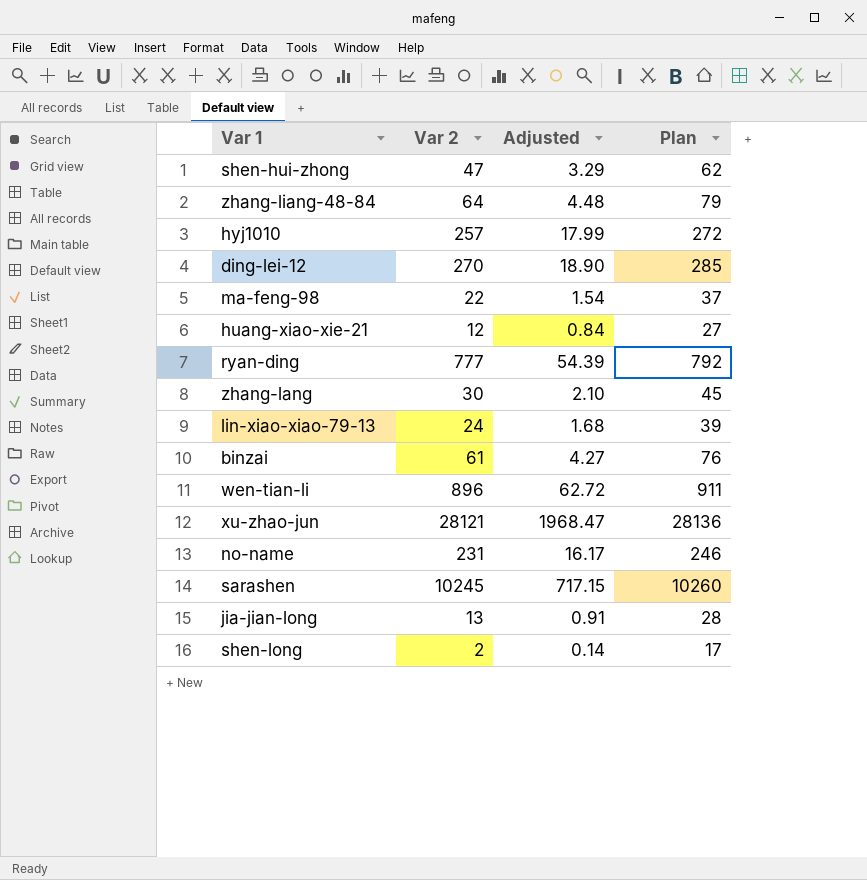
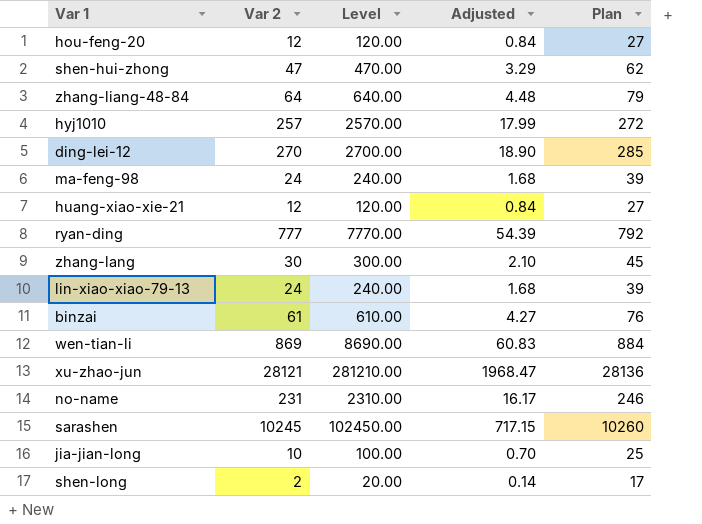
column Level | formula: none -> [Var 2] * 10
row hou-feng-20: none -> 12 | 120.00 | 0.84 | 27
ma-feng-98 | Var 2: 22 -> 24
ma-feng-98 | Adjusted: 1.54 -> 1.68
ma-feng-98 | Plan: 37 -> 39
wen-tian-li | Var 2: 896 -> 869
wen-tian-li | Adjusted: 62.72 -> 60.83
wen-tian-li | Plan: 911 -> 884
jia-jian-long | Var 2: 13 -> 10
jia-jian-long | Adjusted: 0.91 -> 0.70
jia-jian-long | Plan: 28 -> 25

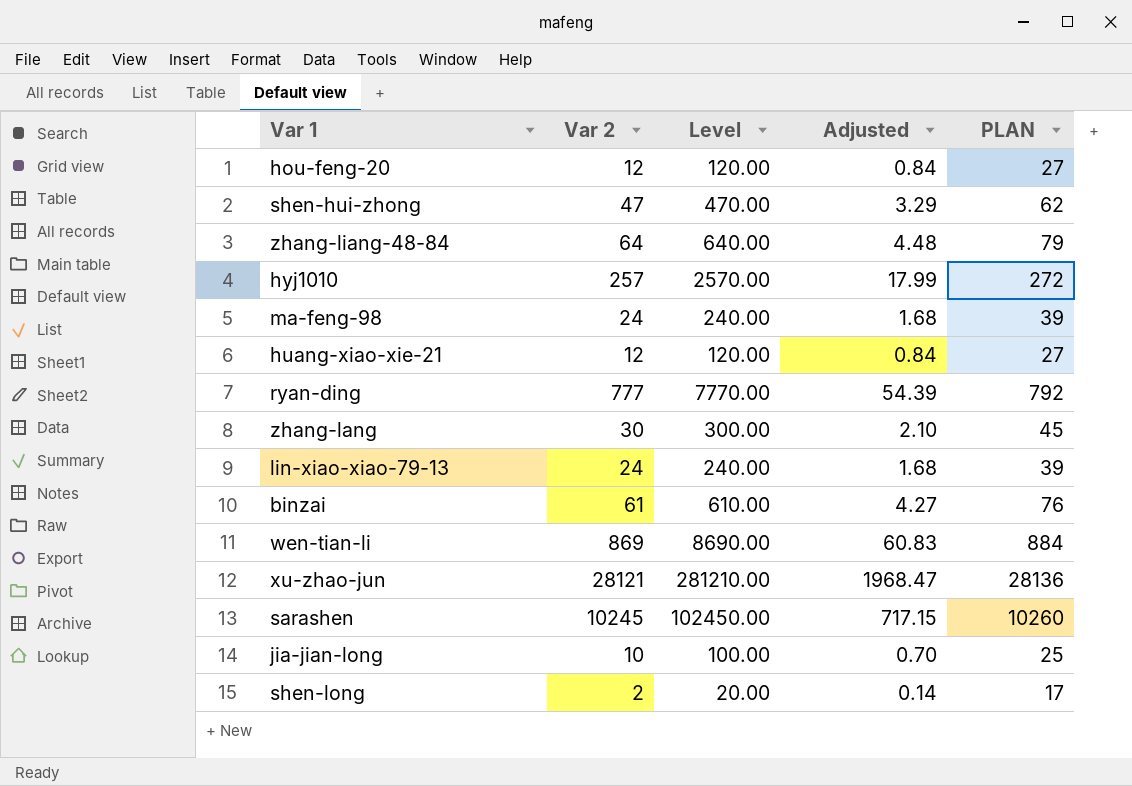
column name: Plan -> PLAN
row ding-lei-12: 270 | 2700.00 | 18.90 | 285 -> none
row no-name: 231 | 2310.00 | 16.17 | 246 -> none

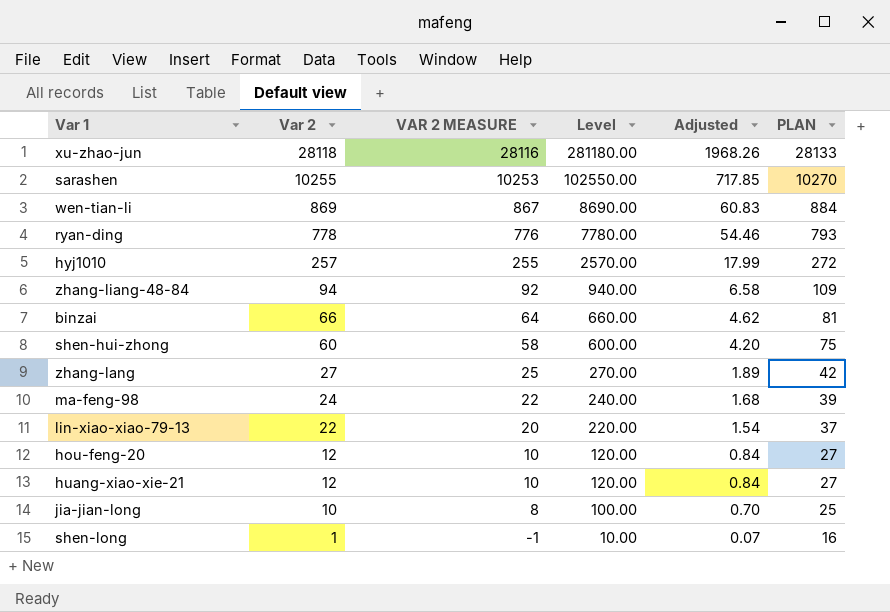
row order: none -> Var 2 descending
column VAR 2 MEASURE | formula: none -> [Var 2] - 2
xu-zhao-jun | Var 2: 28121 -> 28118
xu-zhao-jun | Level: 281210.00 -> 281180.00
xu-zhao-jun | Adjusted: 1968.47 -> 1968.26
xu-zhao-jun | PLAN: 28136 -> 28133
sarashen | Var 2: 10245 -> 10255
sarashen | Level: 102450.00 -> 102550.00
sarashen | Adjusted: 717.15 -> 717.85
sarashen | PLAN: 10260 -> 10270
ryan-ding | Var 2: 777 -> 778
ryan-ding | Level: 7770.00 -> 7780.00
ryan-ding | Adjusted: 54.39 -> 54.46
ryan-ding | PLAN: 792 -> 793
zhang-liang-48-84 | Var 2: 64 -> 94
zhang-liang-48-84 | Level: 640.00 -> 940.00
zhang-liang-48-84 | Adjusted: 4.48 -> 6.58
zhang-liang-48-84 | PLAN: 79 -> 109
binzai | Var 2: 61 -> 66
binzai | Level: 610.00 -> 660.00
binzai | Adjusted: 4.27 -> 4.62
binzai | PLAN: 76 -> 81
shen-hui-zhong | Var 2: 47 -> 60
shen-hui-zhong | Level: 470.00 -> 600.00
shen-hui-zhong | Adjusted: 3.29 -> 4.20
shen-hui-zhong | PLAN: 62 -> 75
zhang-lang | Var 2: 30 -> 27
zhang-lang | Level: 300.00 -> 270.00
zhang-lang | Adjusted: 2.10 -> 1.89
zhang-lang | PLAN: 45 -> 42
lin-xiao-xiao-79-13 | Var 2: 24 -> 22
lin-xiao-xiao-79-13 | Level: 240.00 -> 220.00
lin-xiao-xiao-79-13 | Adjusted: 1.68 -> 1.54
lin-xiao-xiao-79-13 | PLAN: 39 -> 37
shen-long | Var 2: 2 -> 1
shen-long | Level: 20.00 -> 10.00
shen-long | Adjusted: 0.14 -> 0.07
shen-long | PLAN: 17 -> 16

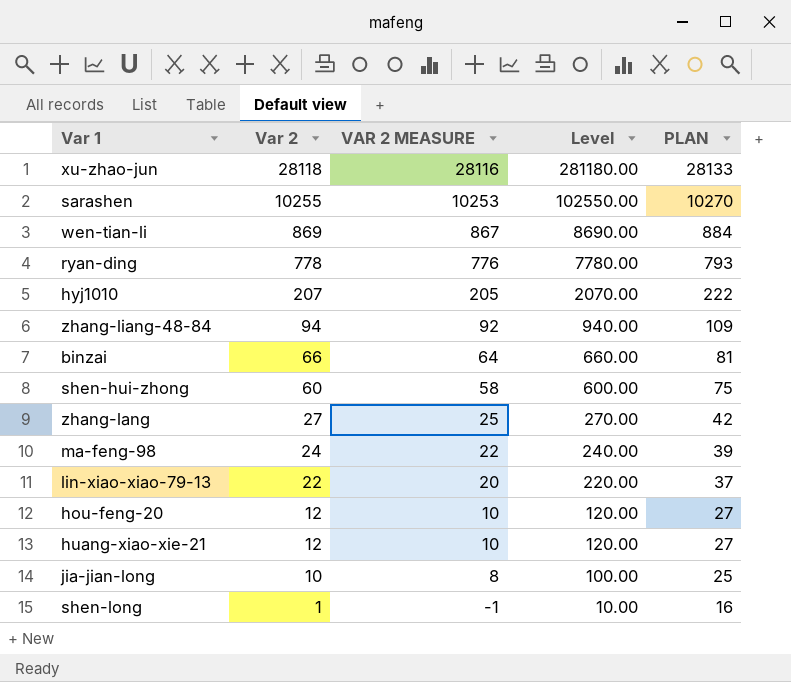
column Adjusted | formula: [Var 2] * 0.07 -> none
hyj1010 | Var 2: 257 -> 207
hyj1010 | VAR 2 MEASURE: 255 -> 205
hyj1010 | Level: 2570.00 -> 2070.00
hyj1010 | PLAN: 272 -> 222

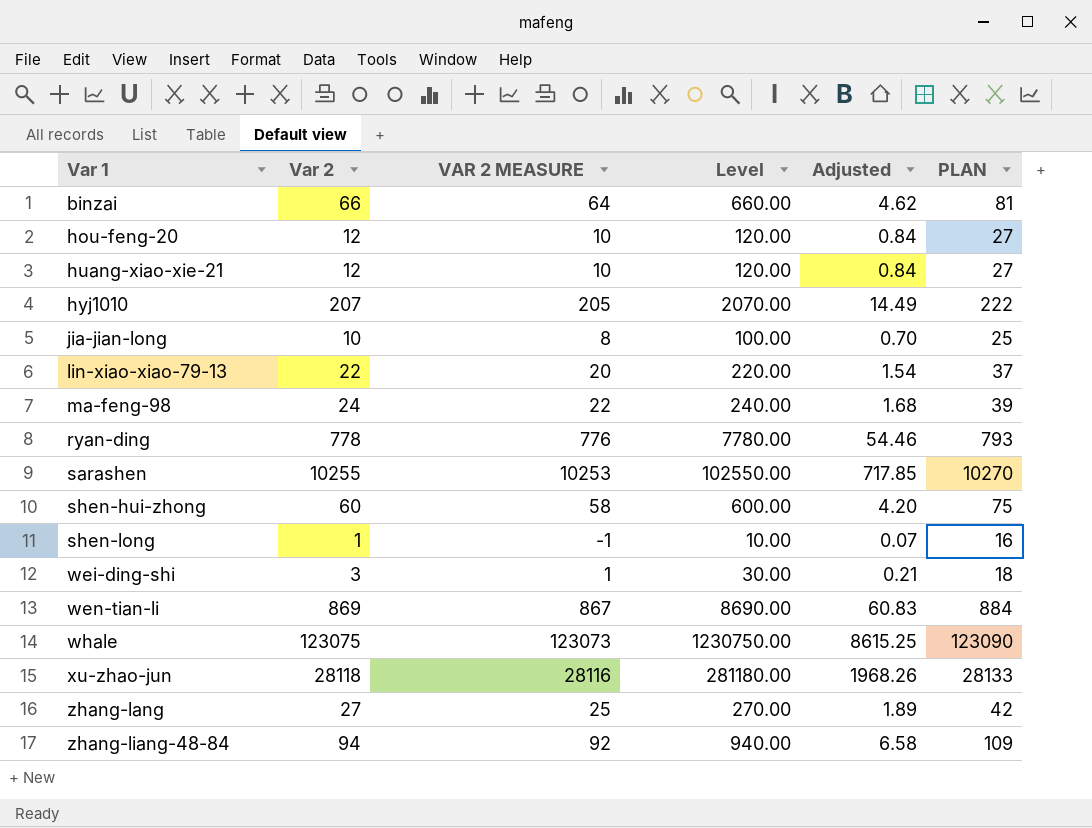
row order: Var 2 descending -> Var 1 ascending
column Adjusted | formula: none -> [Var 2] * 0.07
row wei-ding-shi: none -> 3 | 1 | 30.00 | 0.21 | 18
row whale: none -> 123075 | 123073 | 1230750.00 | 8615.25 | 123090

